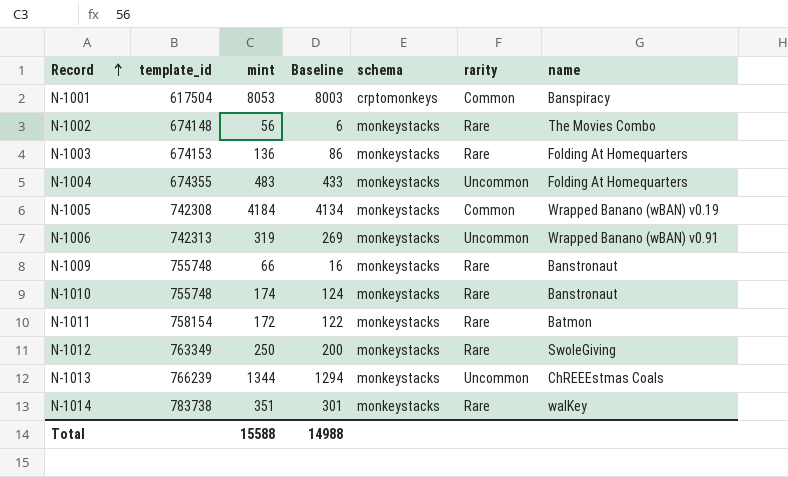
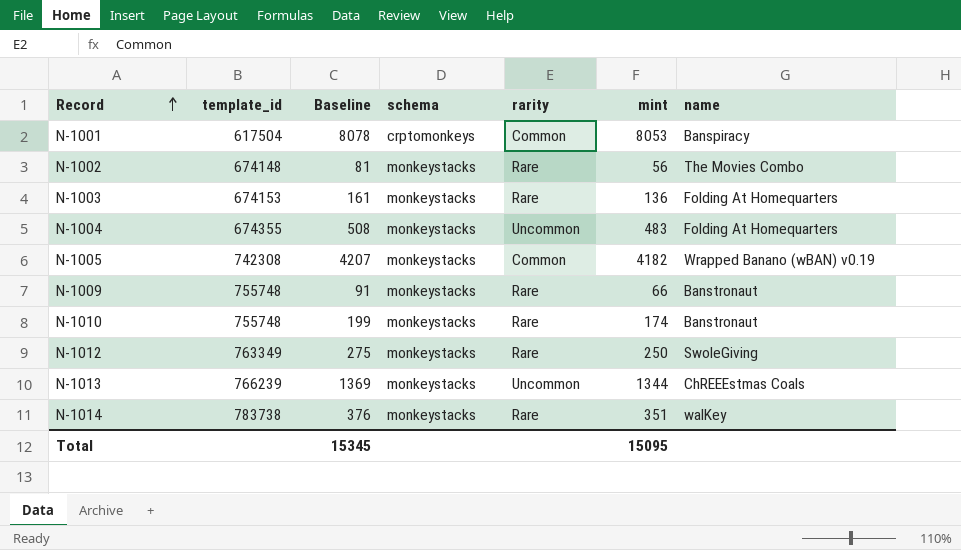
column Baseline | formula: [mint] - 50 -> [mint] + 25
column mint | position: 3 -> 6
row N-1006: 742313 | 319 | 269 | monkeystacks | Uncommon | Wrapped Banano (wBAN) v0.91 -> none
row N-1011: 758154 | 172 | 122 | monkeystacks | Rare | Batmon -> none
N-1005 | mint: 4184 -> 4182
Total | Baseline: 14988 -> 15345
Total | mint: 15588 -> 15095

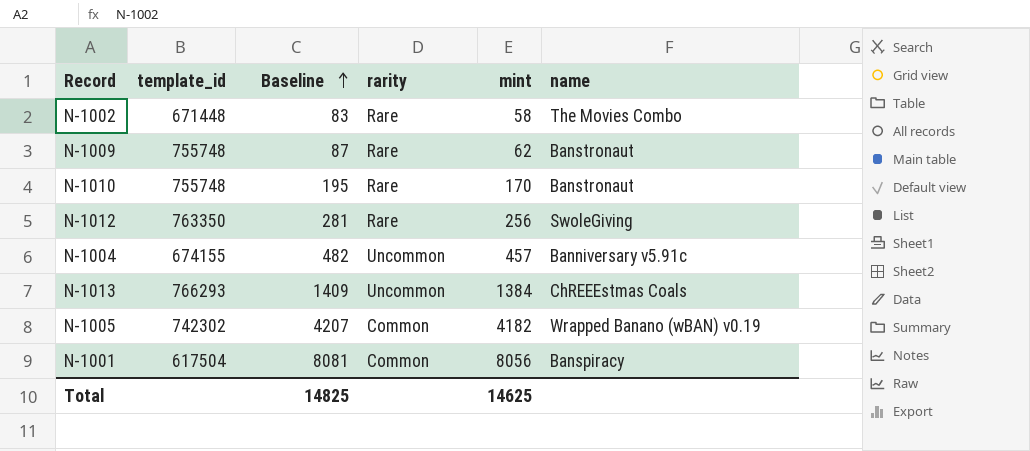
row order: Record ascending -> Baseline ascending
column schema | position: 4 -> none
row N-1003: 674153 | 161 | monkeystacks | Rare | 136 | Folding At Homequarters -> none
row N-1014: 783738 | 376 | monkeystacks | Rare | 351 | walKey -> none
N-1002 | template_id: 674148 -> 671448
N-1002 | Baseline: 81 -> 83
N-1002 | mint: 56 -> 58
N-1009 | Baseline: 91 -> 87
N-1009 | mint: 66 -> 62
N-1010 | Baseline: 199 -> 195
N-1010 | mint: 174 -> 170
N-1012 | template_id: 763349 -> 763350
N-1012 | Baseline: 275 -> 281
N-1012 | mint: 250 -> 256
N-1004 | template_id: 674355 -> 674155
N-1004 | Baseline: 508 -> 482
N-1004 | mint: 483 -> 457
N-1004 | name: Folding At Homequarters -> Banniversary v5.91c
N-1013 | template_id: 766239 -> 766293
N-1013 | Baseline: 1369 -> 1409
N-1013 | mint: 1344 -> 1384
N-1005 | template_id: 742308 -> 742302
N-1001 | Baseline: 8078 -> 8081
N-1001 | mint: 8053 -> 8056
Total | Baseline: 15345 -> 14825
Total | mint: 15095 -> 14625

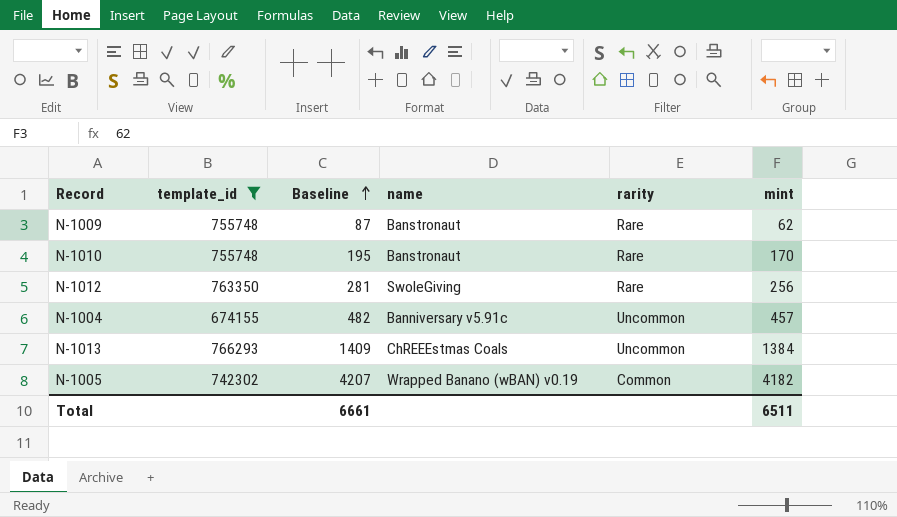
filter: none -> template_id >= 674155
column name | position: 6 -> 4
Total | Baseline: 14825 -> 6661
Total | mint: 14625 -> 6511

